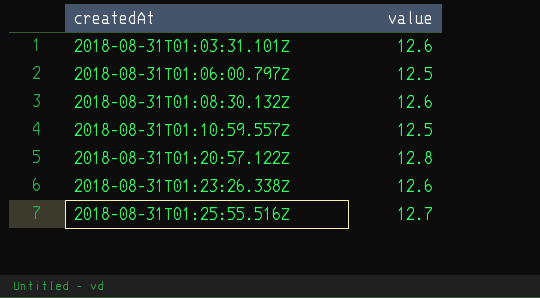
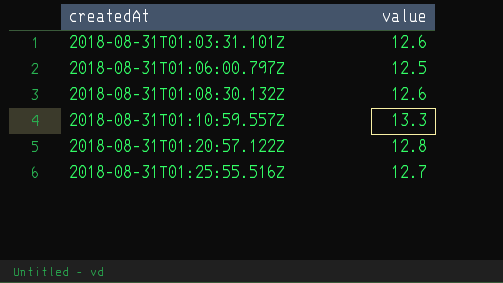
row 2018-08-31T01:23:26.338Z: 12.6 -> none
2018-08-31T01:10:59.557Z | value: 12.5 -> 13.3

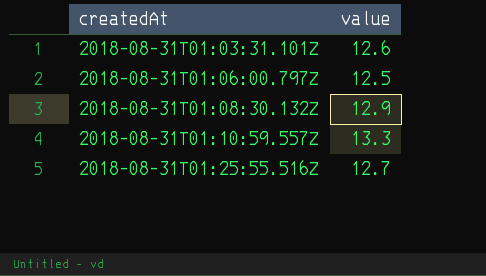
row 2018-08-31T01:20:57.122Z: 12.8 -> none
2018-08-31T01:08:30.132Z | value: 12.6 -> 12.9

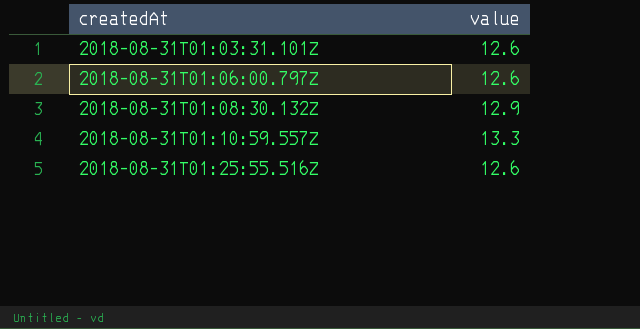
2018-08-31T01:06:00.797Z | value: 12.5 -> 12.6
2018-08-31T01:25:55.516Z | value: 12.7 -> 12.6

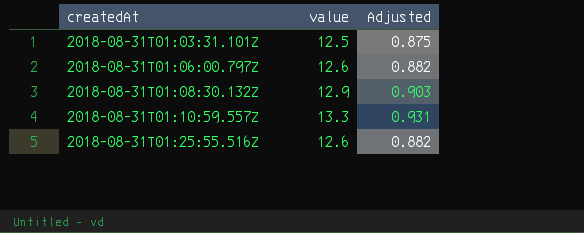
column Adjusted | formula: none -> [value] * 0.07
2018-08-31T01:03:31.101Z | value: 12.6 -> 12.5

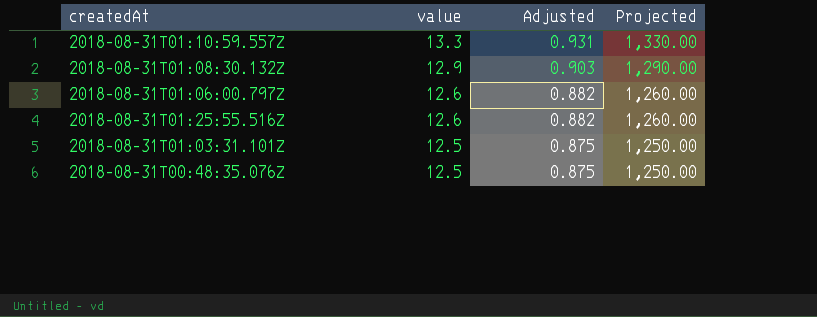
row order: createdAt ascending -> value descending
column Projected | formula: none -> [value] * 100
row 2018-08-31T00:48:35.076Z: none -> 12.5 | 0.875 | 1,250.00

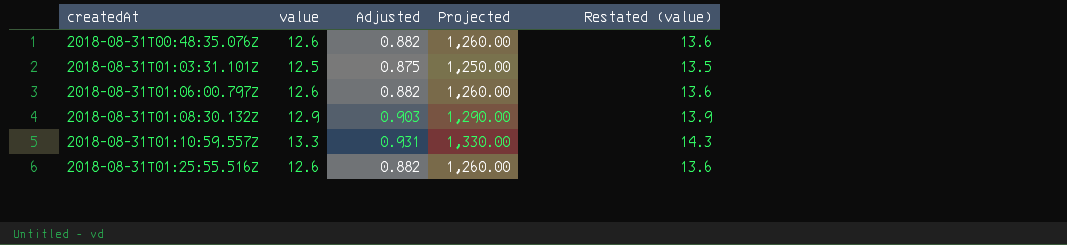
row order: value descending -> createdAt ascending
column Restated (value) | formula: none -> [value] + 1
2018-08-31T00:48:35.076Z | value: 12.5 -> 12.6
2018-08-31T00:48:35.076Z | Adjusted: 0.875 -> 0.882
2018-08-31T00:48:35.076Z | Projected: 1,250.00 -> 1,260.00

